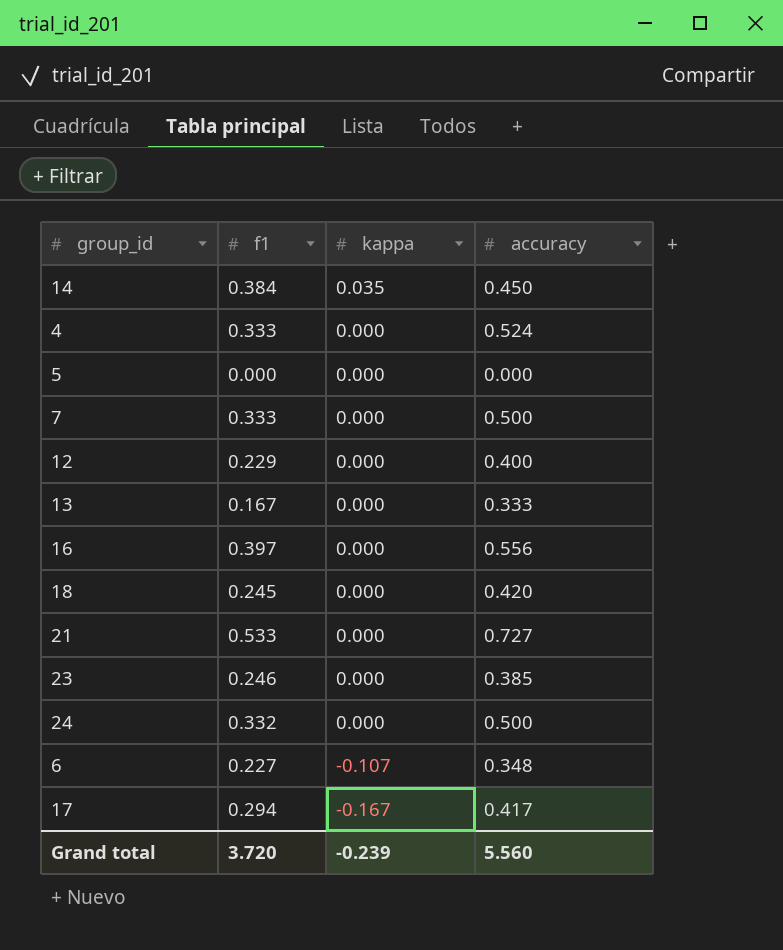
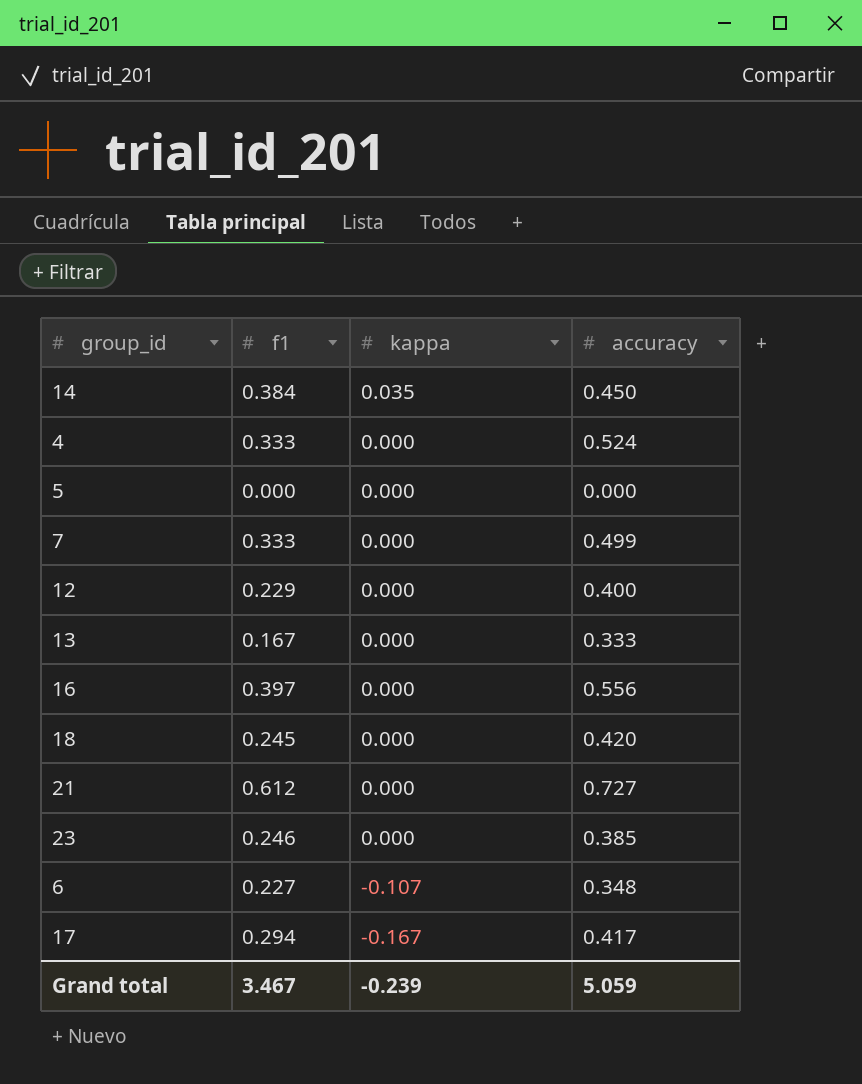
row 24: 0.332 | 0.000 | 0.500 -> none
7 | accuracy: 0.500 -> 0.499
21 | f1: 0.533 -> 0.612
Grand total | f1: 3.720 -> 3.467
Grand total | accuracy: 5.560 -> 5.059

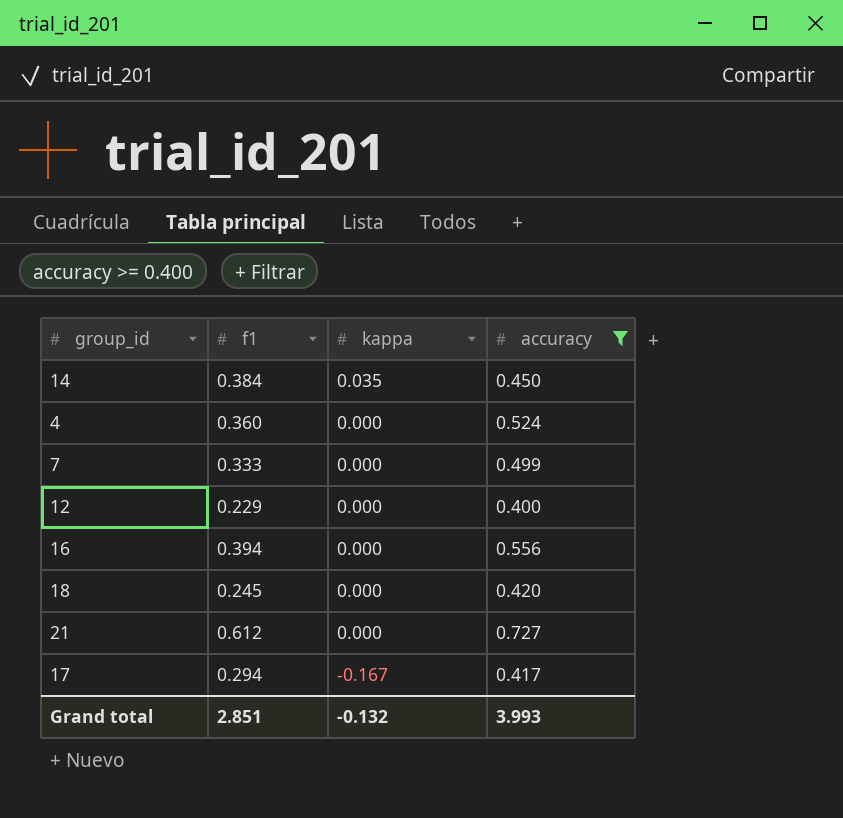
filter: none -> accuracy >= 0.400
4 | f1: 0.333 -> 0.360
16 | f1: 0.397 -> 0.394
Grand total | f1: 3.467 -> 2.851
Grand total | kappa: -0.239 -> -0.132
Grand total | accuracy: 5.059 -> 3.993

